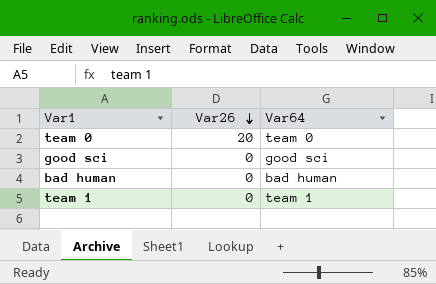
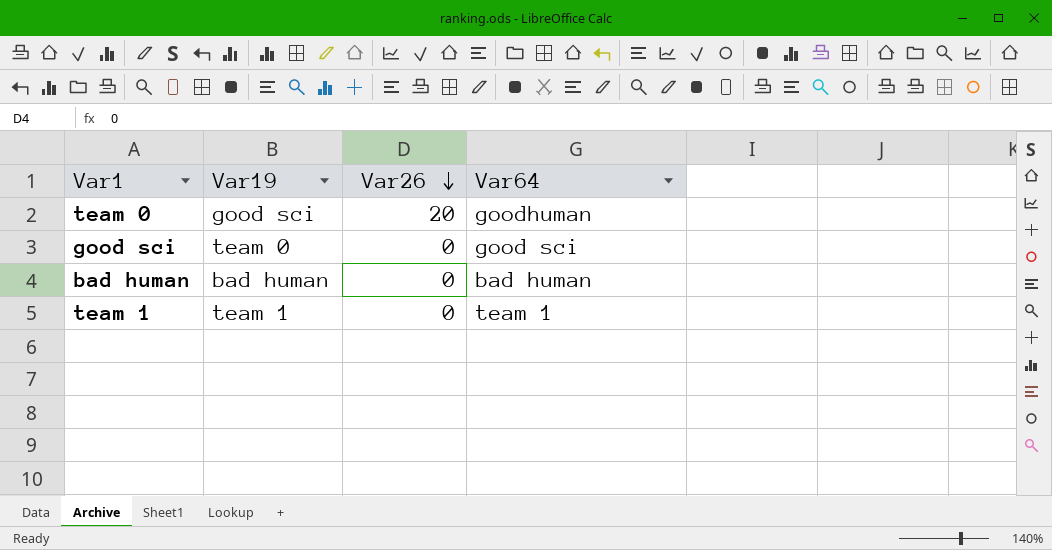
column Var19 | position: none -> 2
team 0 | Var64: team 0 -> goodhuman

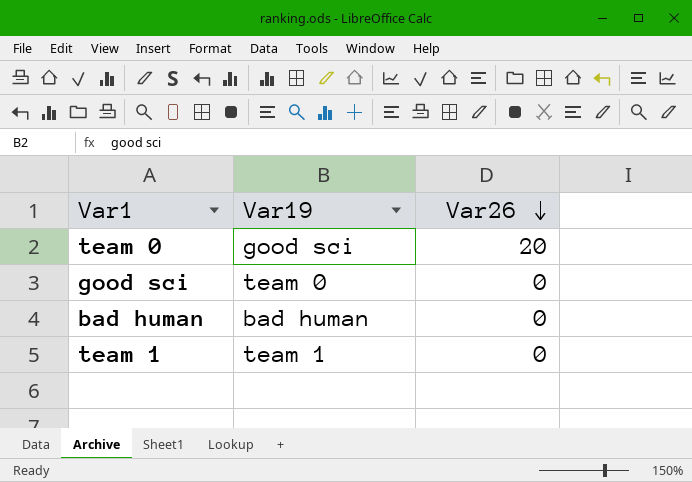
column Var64 | position: 4 -> none

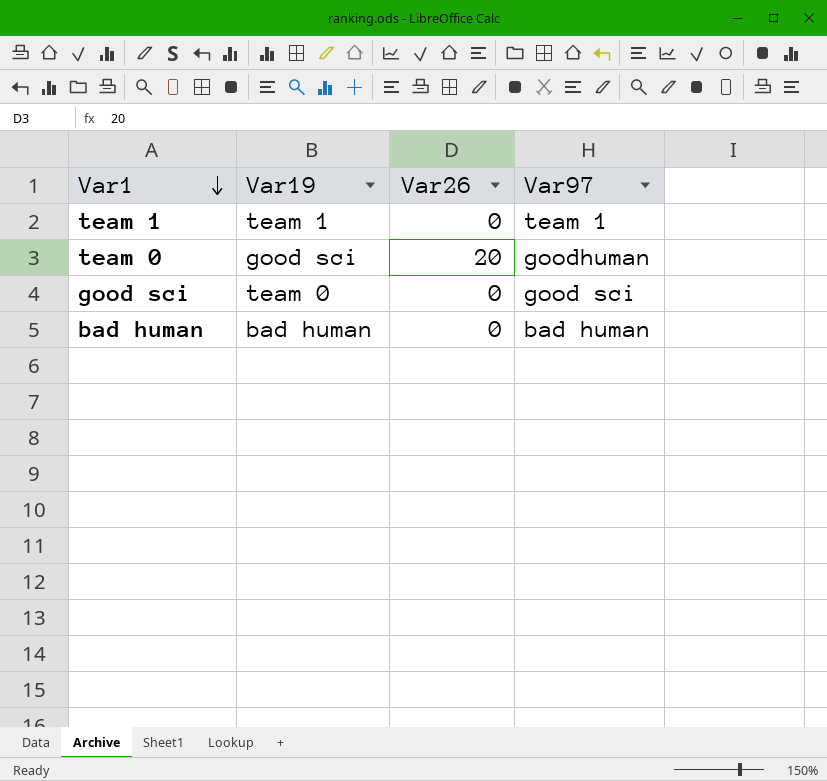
row order: Var26 descending -> Var1 descending
column Var97 | position: none -> 4

